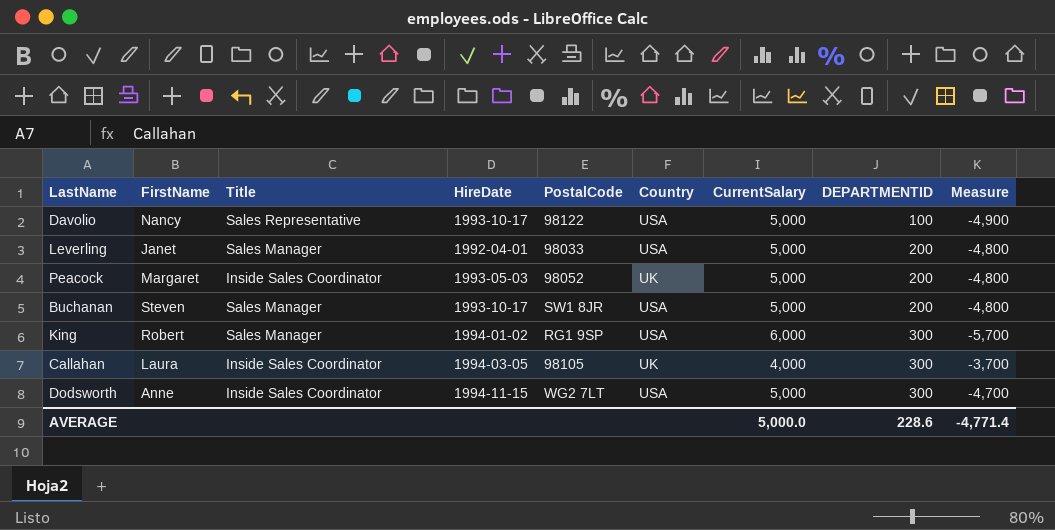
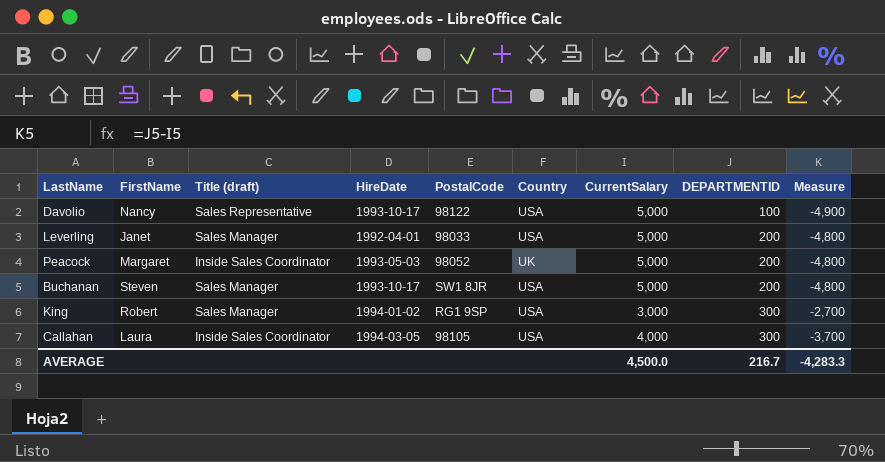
column name: Title -> Title (draft)
row Dodsworth: Anne | Inside Sales Coordinator | 1994-11-15 | WG2 7LT | USA | 5,000 | 300 | -4,700 -> none
King | CurrentSalary: 6,000 -> 3,000
King | Measure: -5,700 -> -2,700
Callahan | Country: UK -> USA
AVERAGE | CurrentSalary: 5,000.0 -> 4,500.0
AVERAGE | DEPARTMENTID: 228.6 -> 216.7
AVERAGE | Measure: -4,771.4 -> -4,283.3

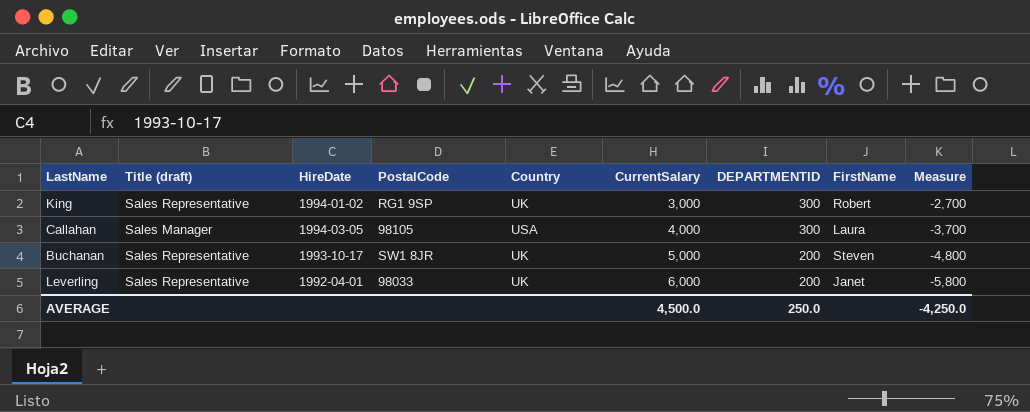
row order: DEPARTMENTID ascending -> CurrentSalary ascending
column FirstName | position: 2 -> 8
row Davolio: Nancy | Sales Representative | 1993-10-17 | 98122 | USA | 5,000 | 100 | -4,900 -> none
row Peacock: Margaret | Inside Sales Coordinator | 1993-05-03 | 98052 | UK | 5,000 | 200 | -4,800 -> none
King | Title (draft): Sales Manager -> Sales Representative
King | Country: USA -> UK
Callahan | Title (draft): Inside Sales Coordinator -> Sales Manager
Buchanan | Title (draft): Sales Manager -> Sales Representative
Buchanan | Country: USA -> UK
Leverling | Title (draft): Sales Manager -> Sales Representative
Leverling | Country: USA -> UK
Leverling | CurrentSalary: 5,000 -> 6,000
Leverling | Measure: -4,800 -> -5,800
AVERAGE | DEPARTMENTID: 216.7 -> 250.0
AVERAGE | Measure: -4,283.3 -> -4,250.0

